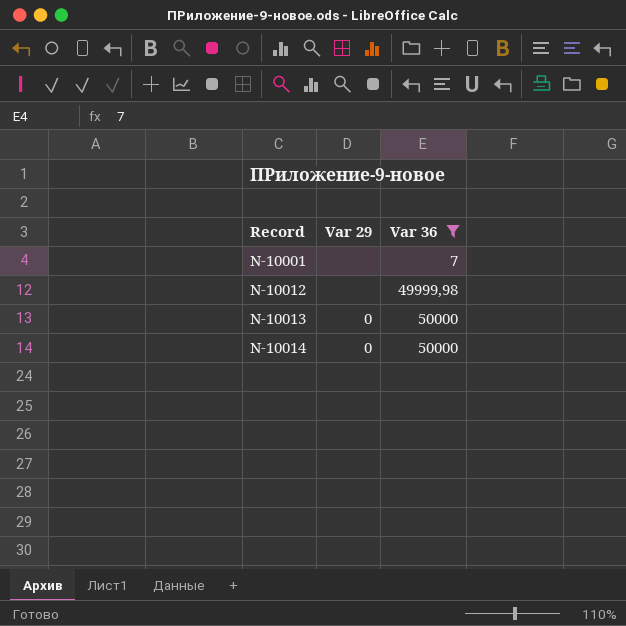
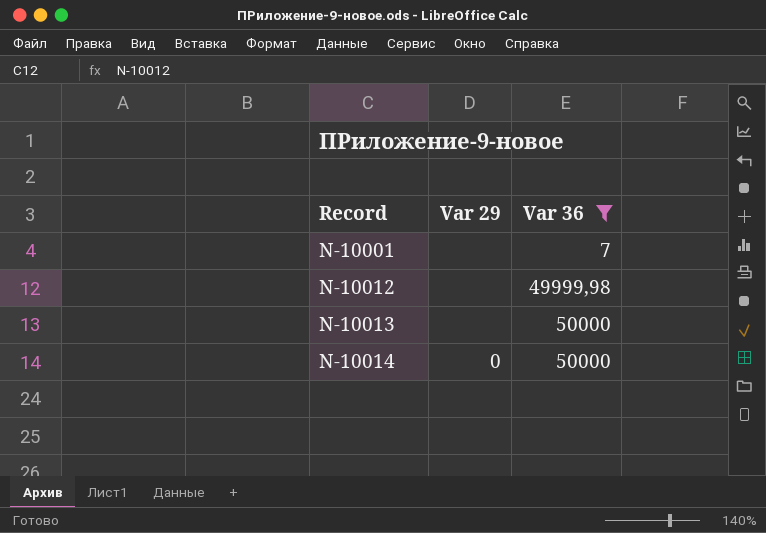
N-10013 | Var 29: 0 -> none

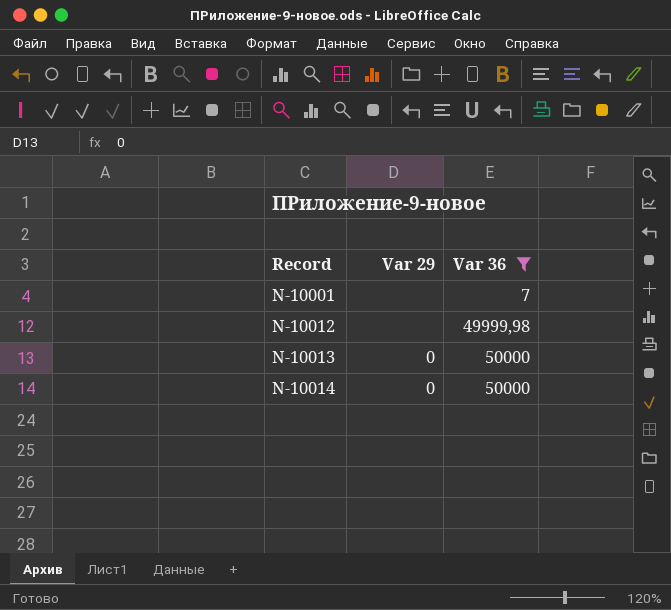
N-10013 | Var 29: none -> 0

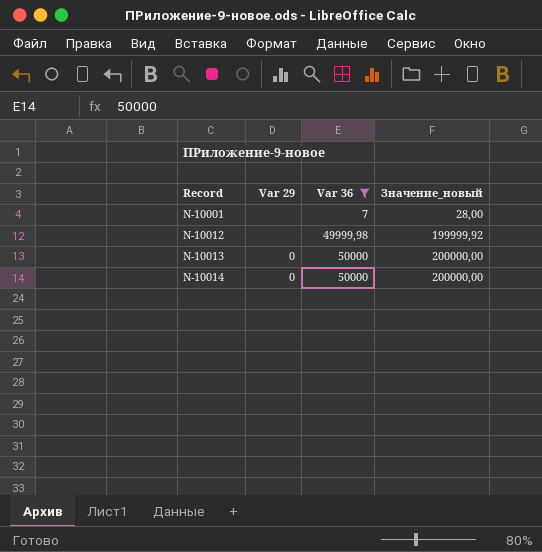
column Значение_новый | formula: none -> [Var 36] * 4

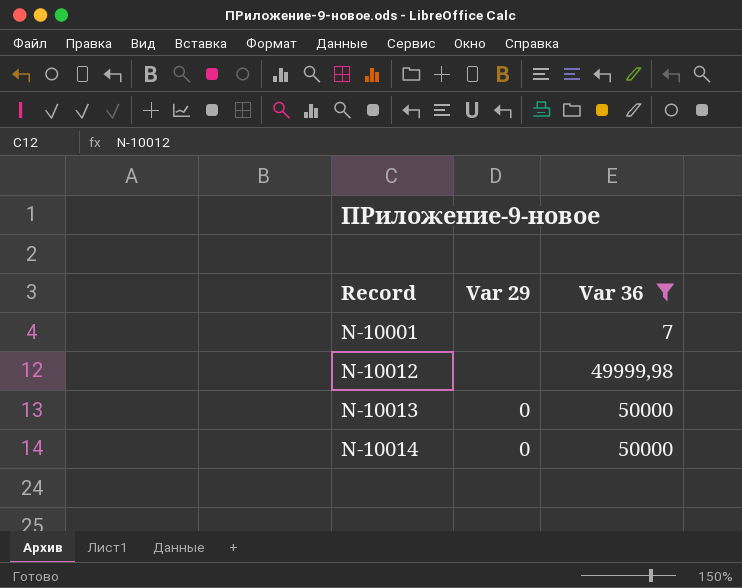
column Значение_новый | formula: [Var 36] * 4 -> none

